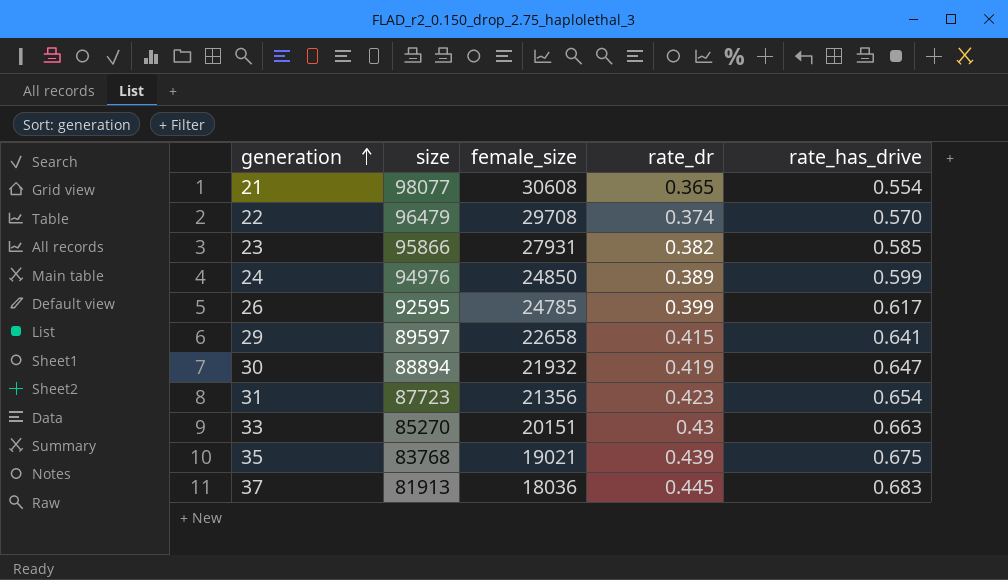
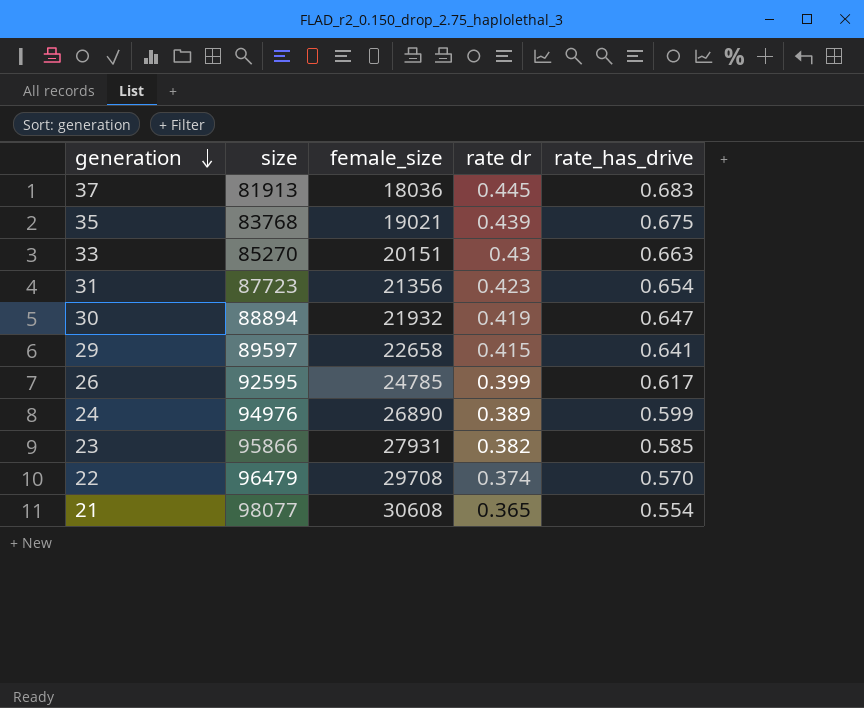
row order: generation ascending -> generation descending
column name: rate_dr -> rate dr
24 | female_size: 24850 -> 26890

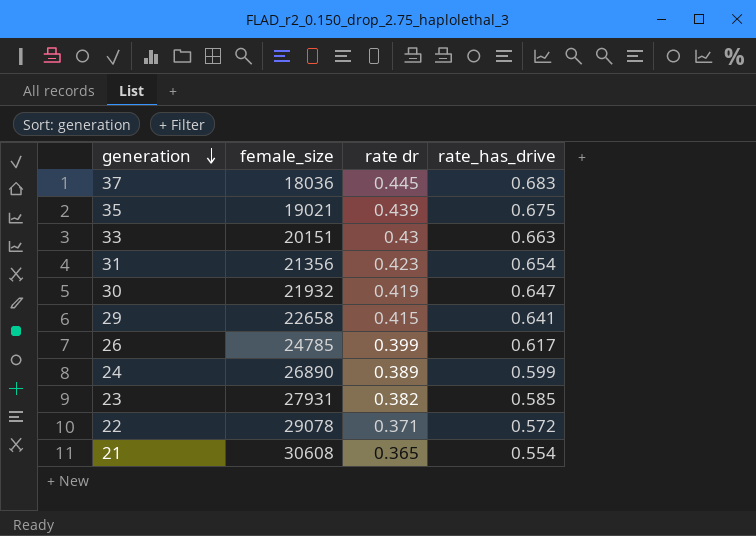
column size | position: 2 -> none
22 | female_size: 29708 -> 29078
22 | rate dr: 0.374 -> 0.371
22 | rate_has_drive: 0.570 -> 0.572

